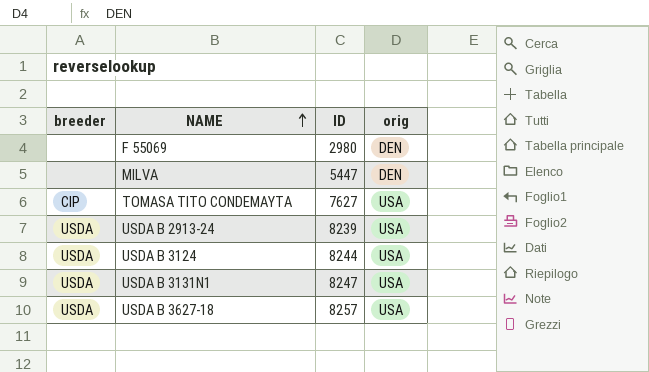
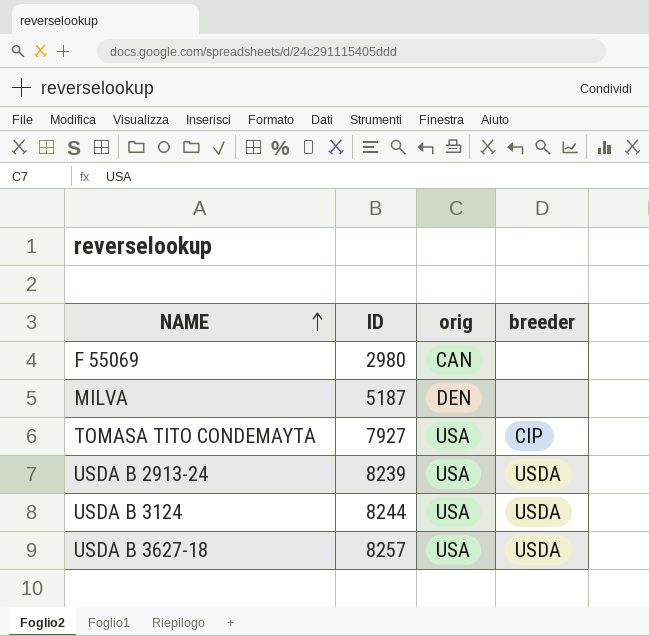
column breeder | position: 1 -> 4
row USDA B 3131N1: USDA | 8247 | USA -> none
F 55069 | orig: DEN -> CAN
MILVA | ID: 5447 -> 5187
TOMASA TITO CONDEMAYTA | ID: 7627 -> 7927

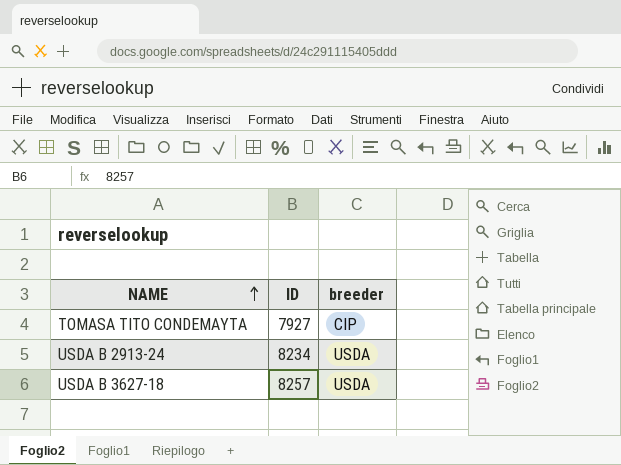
column orig | position: 3 -> none
row F 55069: 2980 | CAN | none -> none
row MILVA: 5187 | DEN | none -> none
row USDA B 3124: 8244 | USA | USDA -> none
USDA B 2913-24 | ID: 8239 -> 8234

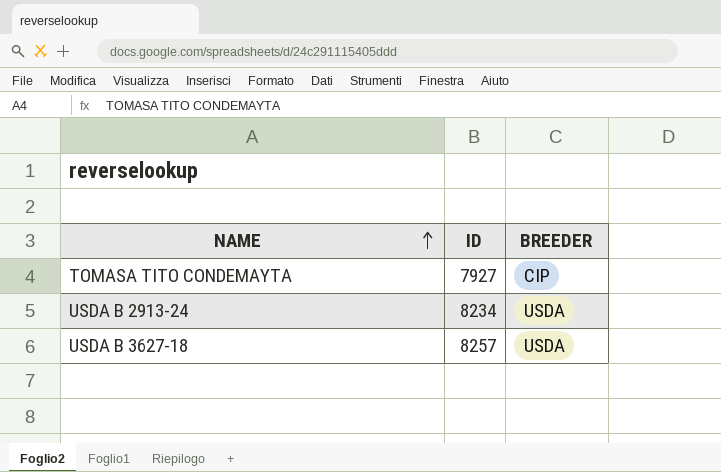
column name: breeder -> BREEDER

